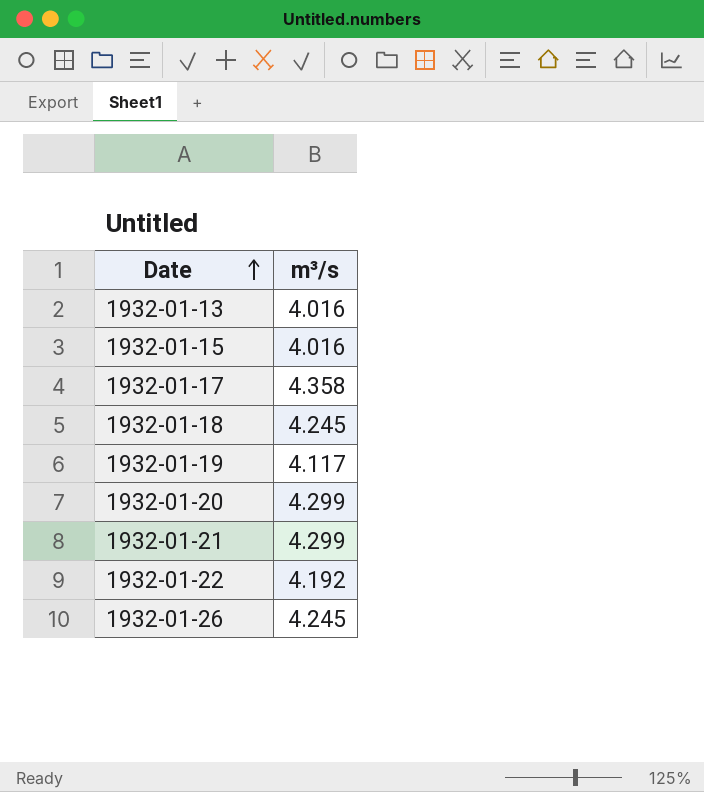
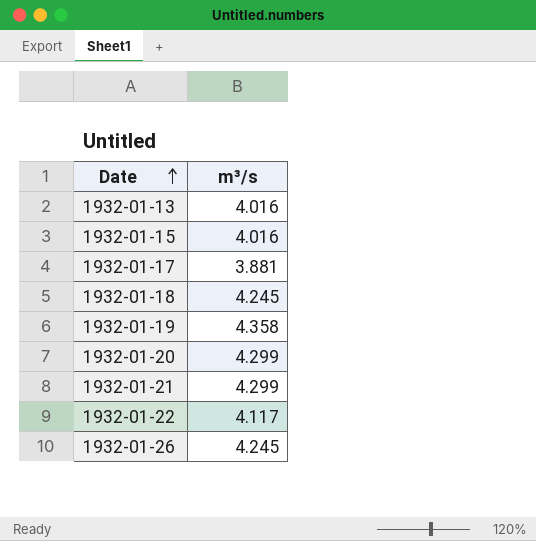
1932-01-17 | m³/s: 4.358 -> 3.881
1932-01-19 | m³/s: 4.117 -> 4.358
1932-01-22 | m³/s: 4.192 -> 4.117

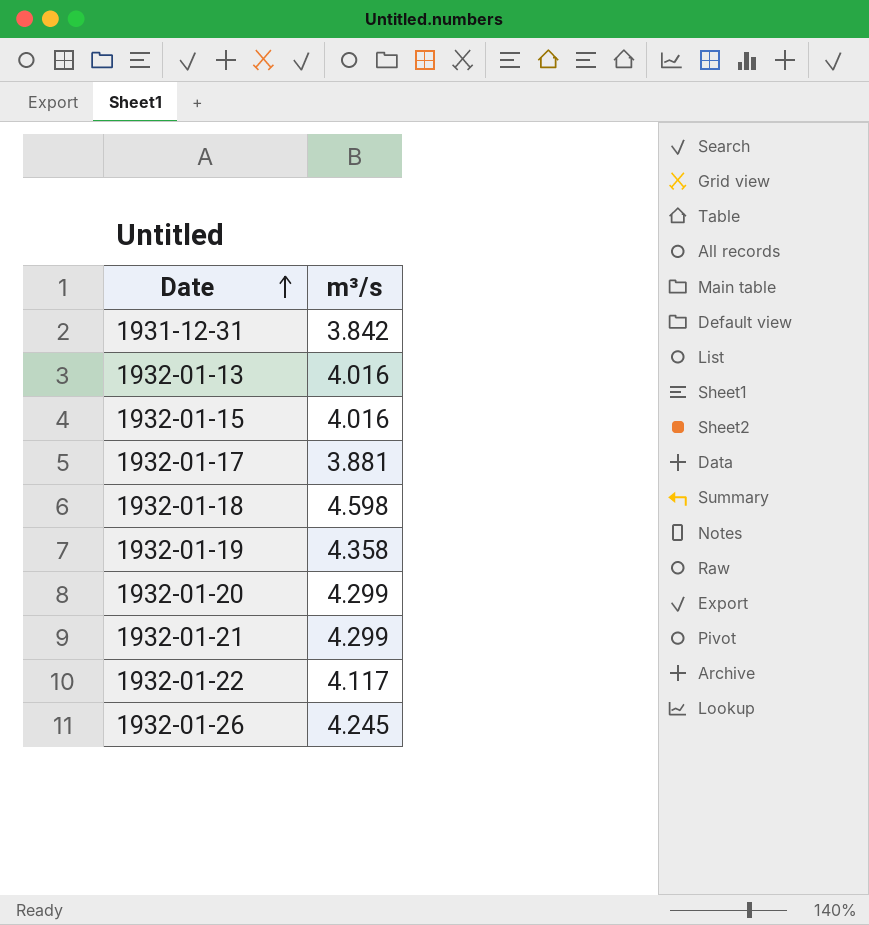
row 1931-12-31: none -> 3.842
1932-01-18 | m³/s: 4.245 -> 4.598

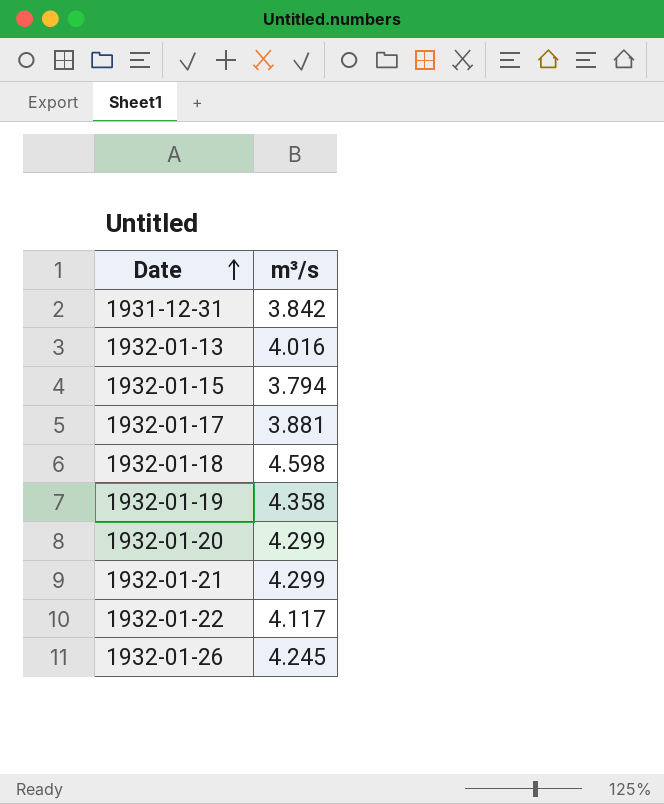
1932-01-15 | m³/s: 4.016 -> 3.794

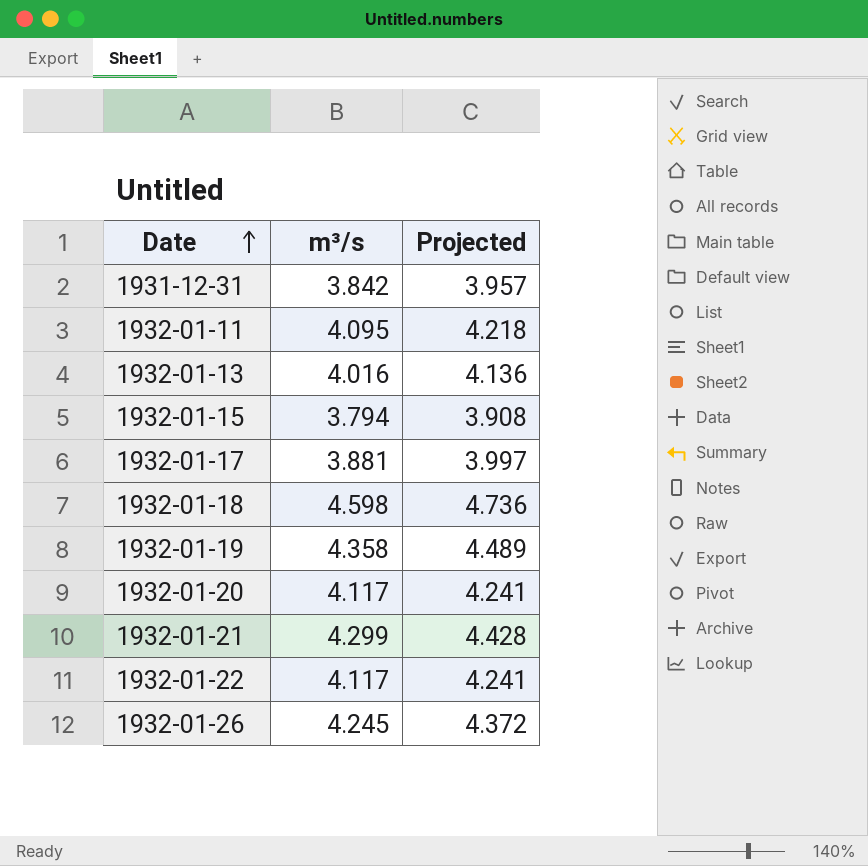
column Projected | formula: none -> [m³/s] * 1.03
row 1932-01-11: none -> 4.095 | 4.218
1932-01-20 | m³/s: 4.299 -> 4.117

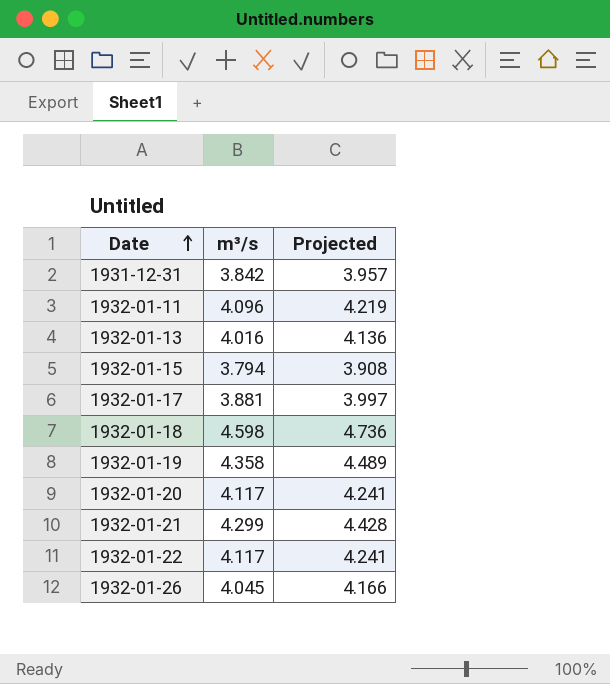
1932-01-11 | m³/s: 4.095 -> 4.096
1932-01-11 | Projected: 4.218 -> 4.219
1932-01-26 | m³/s: 4.245 -> 4.045
1932-01-26 | Projected: 4.372 -> 4.166

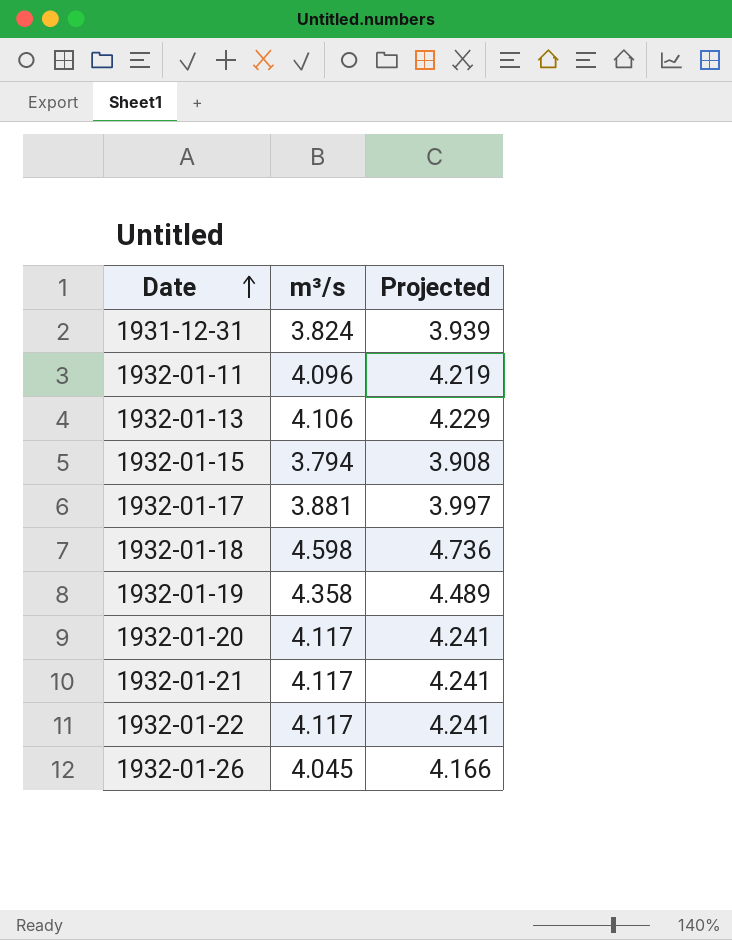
1931-12-31 | m³/s: 3.842 -> 3.824
1931-12-31 | Projected: 3.957 -> 3.939
1932-01-13 | m³/s: 4.016 -> 4.106
1932-01-13 | Projected: 4.136 -> 4.229
1932-01-21 | m³/s: 4.299 -> 4.117
1932-01-21 | Projected: 4.428 -> 4.241

